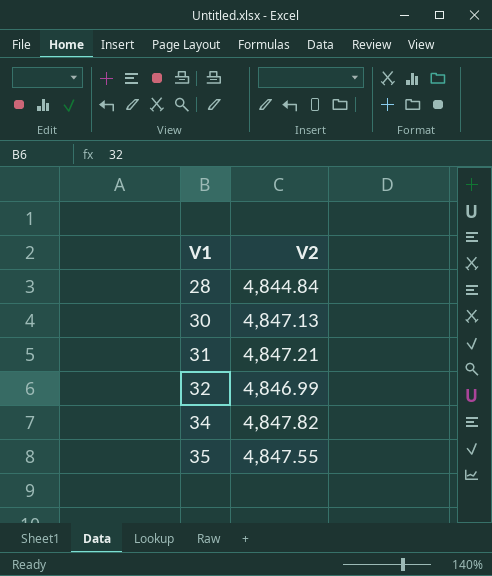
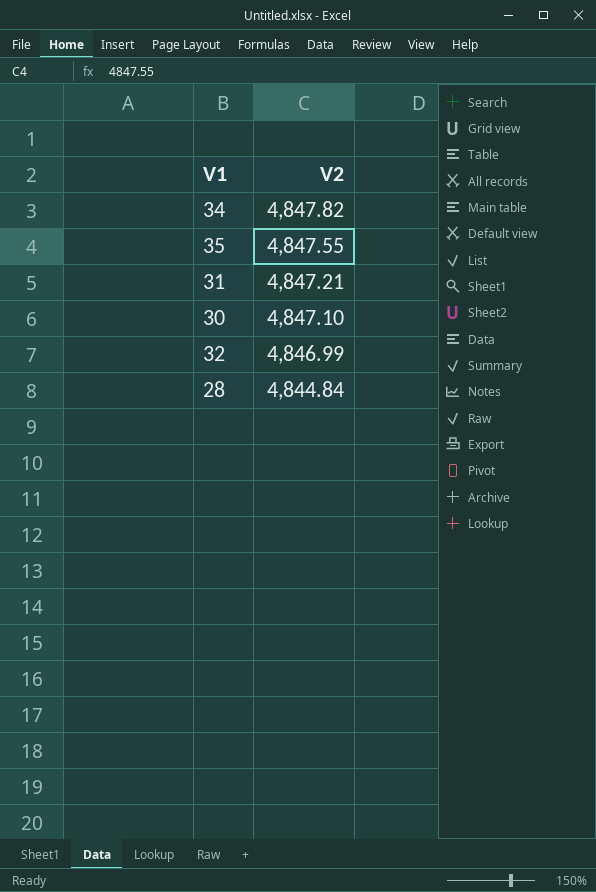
row order: V1 ascending -> V2 descending
30 | V2: 4,847.13 -> 4,847.10

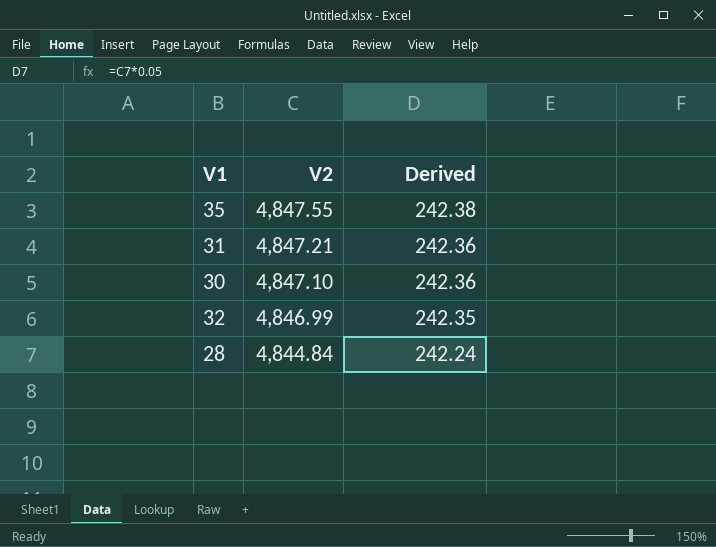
column Derived | formula: none -> [V2] * 0.05
row 34: 4,847.82 -> none

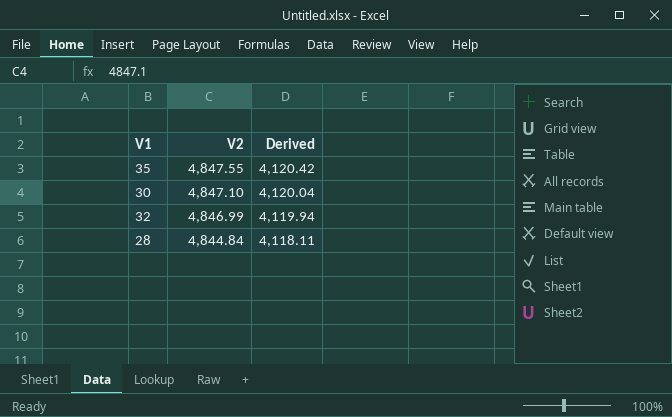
column Derived | formula: [V2] * 0.05 -> [V2] * 0.85
row 31: 4,847.21 | 242.36 -> none

